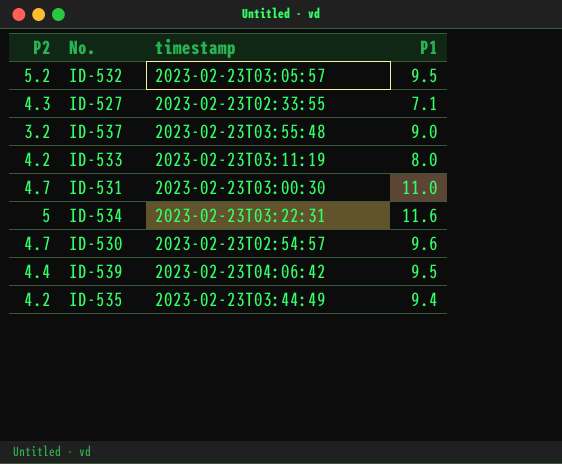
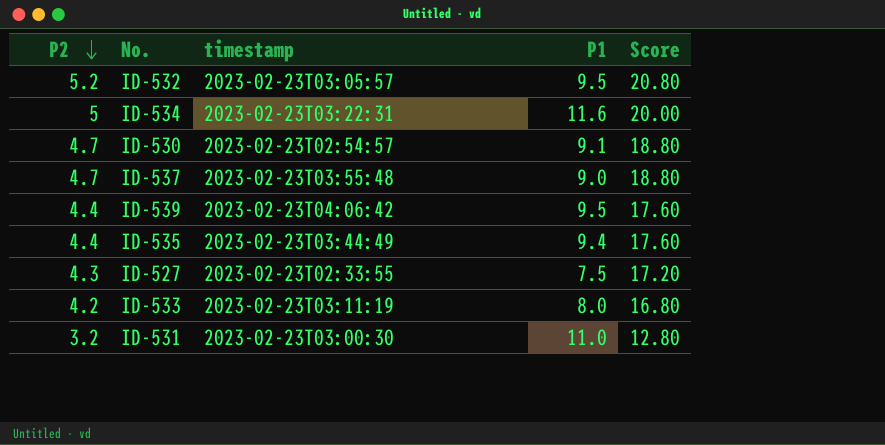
row order: none -> P2 descending
column Score | formula: none -> [P2] * 4
ID-530 | P1: 9.6 -> 9.1
ID-537 | P2: 3.2 -> 4.7
ID-535 | P2: 4.2 -> 4.4
ID-527 | P1: 7.1 -> 7.5
ID-531 | P2: 4.7 -> 3.2

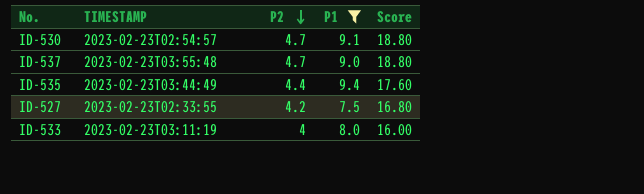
filter: none -> P1 <= 9.4
column name: timestamp -> TIMESTAMP
column P2 | position: 1 -> 3
ID-527 | P2: 4.3 -> 4.2
ID-527 | Score: 17.20 -> 16.80
ID-533 | P2: 4.2 -> 4
ID-533 | Score: 16.80 -> 16.00

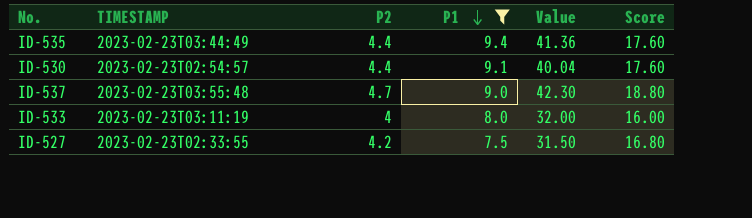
row order: P2 descending -> P1 descending
column Value | formula: none -> [P2] * [P1]
ID-530 | P2: 4.7 -> 4.4
ID-530 | Score: 18.80 -> 17.60

